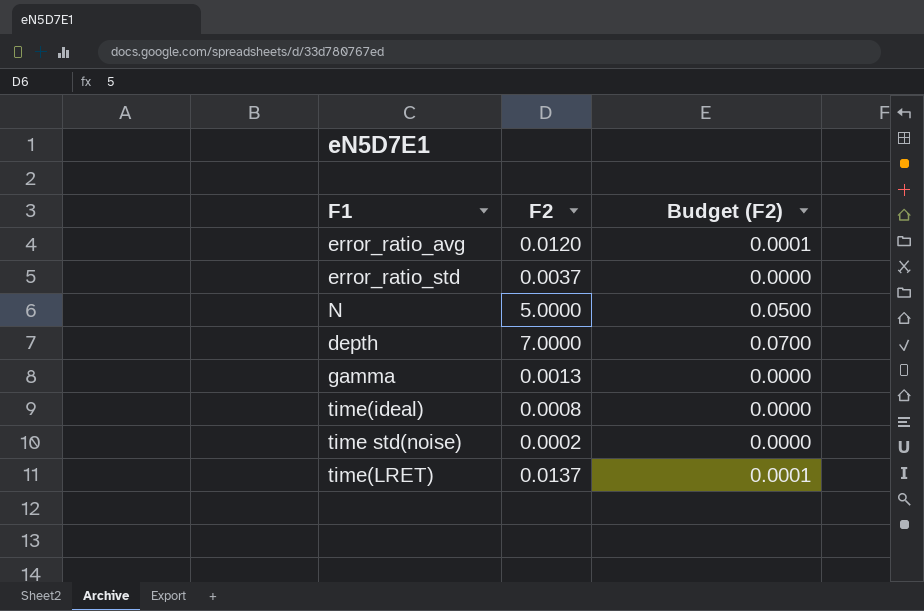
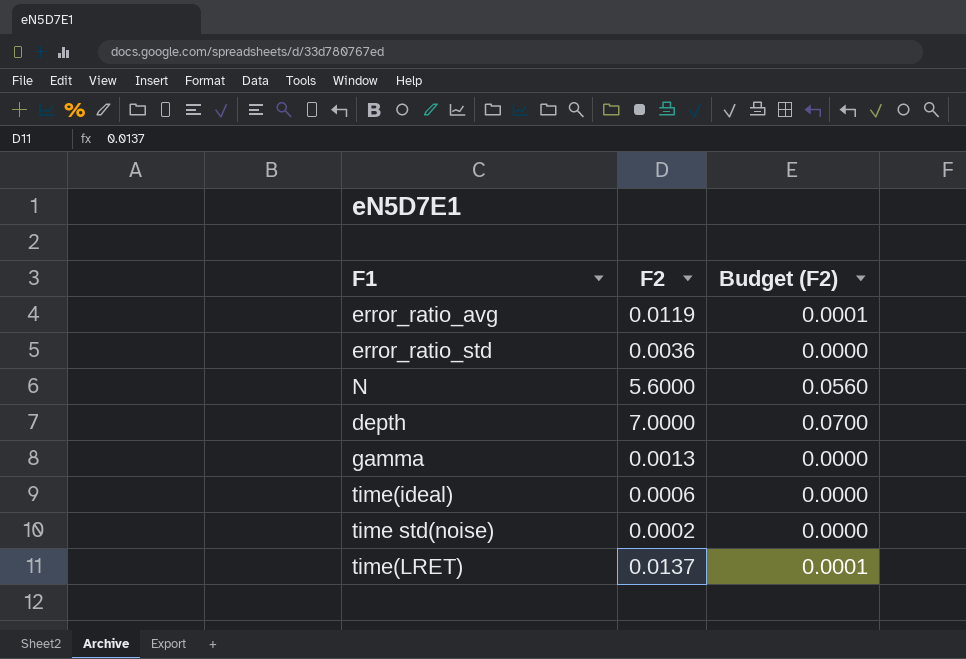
error_ratio_avg | F2: 0.0120 -> 0.0119
error_ratio_std | F2: 0.0037 -> 0.0036
N | F2: 5.0000 -> 5.6000
N | Budget (F2): 0.0500 -> 0.0560
time(ideal) | F2: 0.0008 -> 0.0006

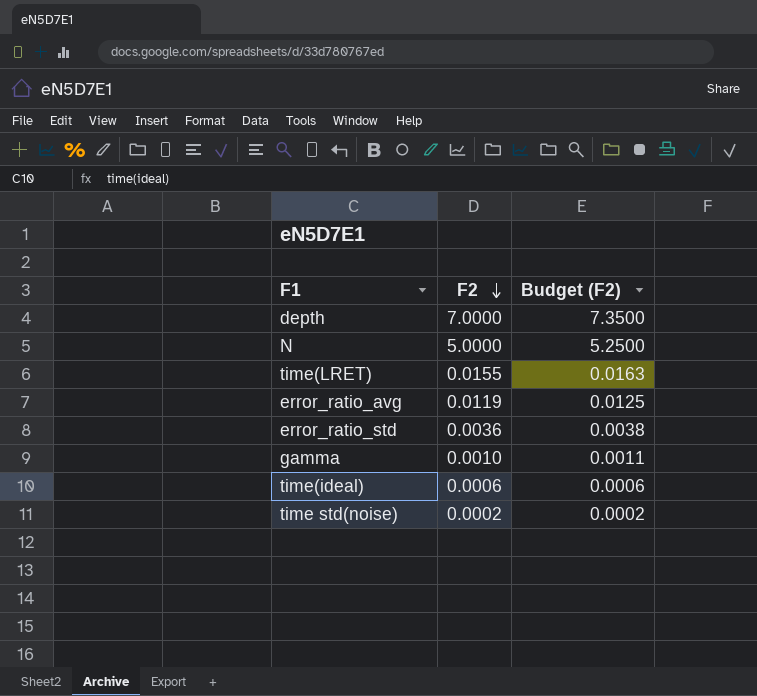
row order: none -> F2 descending
column Budget (F2) | formula: [F2] * 0.01 -> [F2] * 1.05
N | F2: 5.6000 -> 5.0000
time(LRET) | F2: 0.0137 -> 0.0155
gamma | F2: 0.0013 -> 0.0010

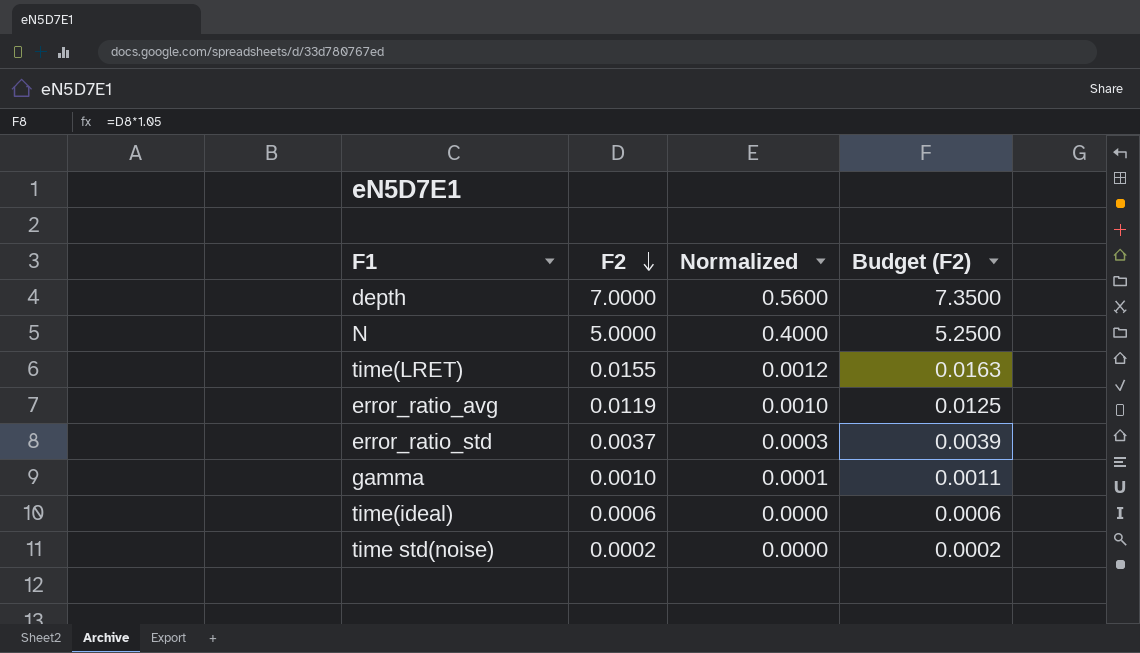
column Normalized | formula: none -> [F2] * 0.08
error_ratio_std | F2: 0.0036 -> 0.0037
error_ratio_std | Budget (F2): 0.0038 -> 0.0039

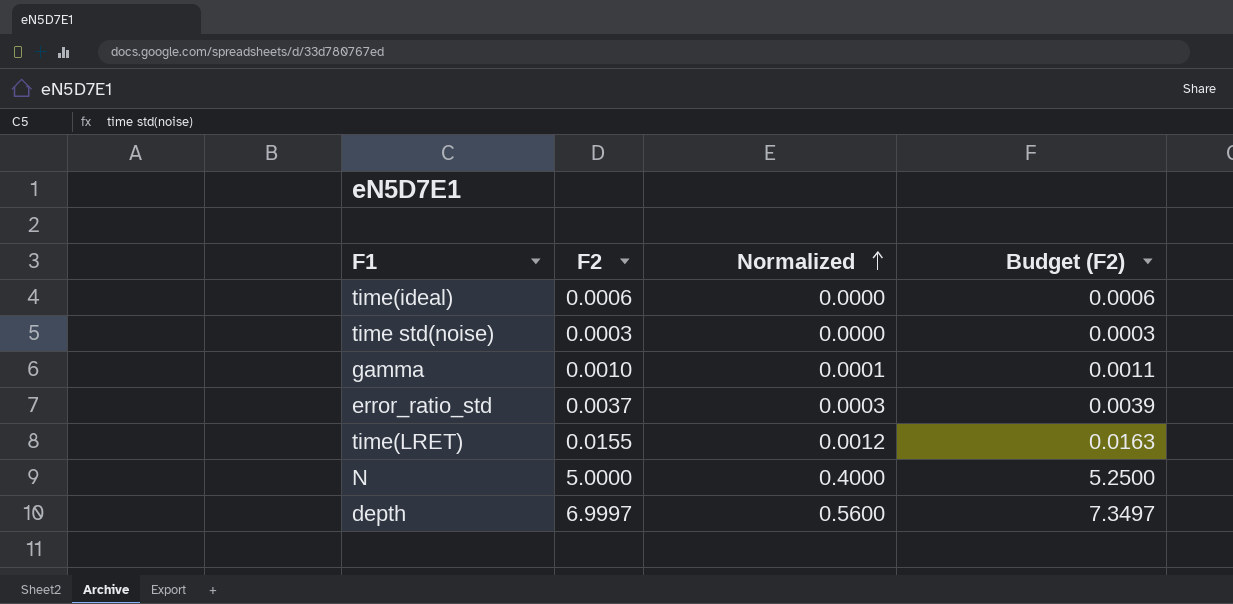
row order: F2 descending -> Normalized ascending
row error_ratio_avg: 0.0119 | 0.0010 | 0.0125 -> none
time std(noise) | F2: 0.0002 -> 0.0003
time std(noise) | Budget (F2): 0.0002 -> 0.0003
depth | F2: 7.0000 -> 6.9997
depth | Budget (F2): 7.3500 -> 7.3497

